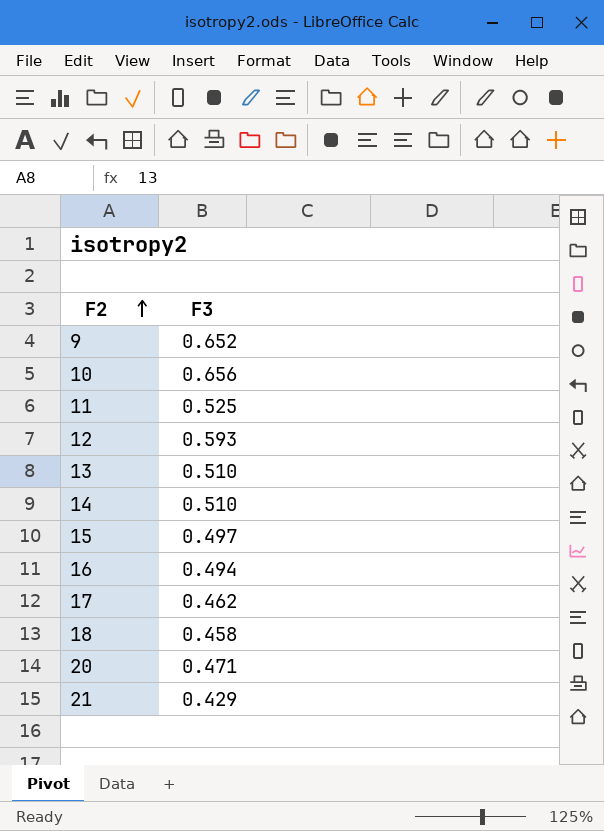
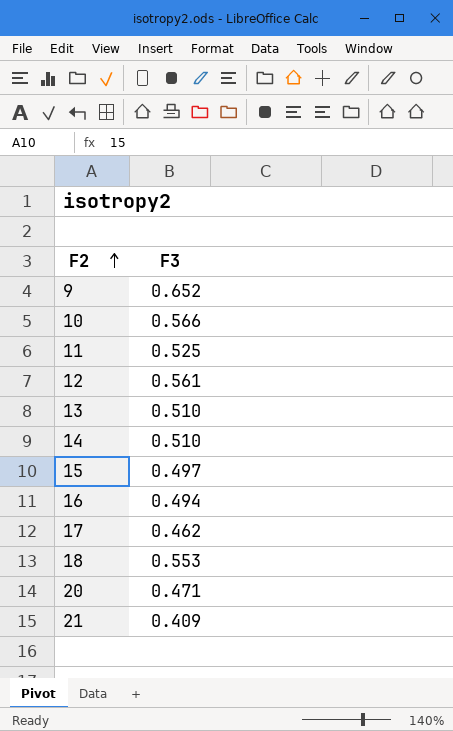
10 | F3: 0.656 -> 0.566
12 | F3: 0.593 -> 0.561
18 | F3: 0.458 -> 0.553
21 | F3: 0.429 -> 0.409

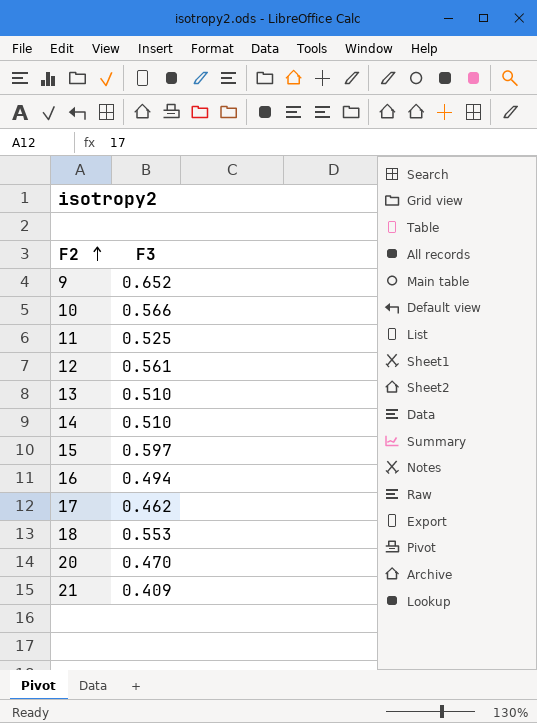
15 | F3: 0.497 -> 0.597
20 | F3: 0.471 -> 0.470

